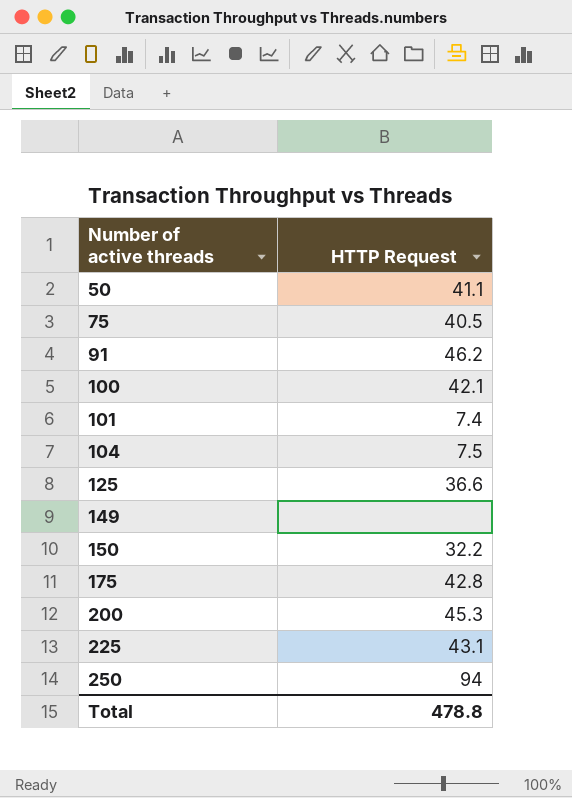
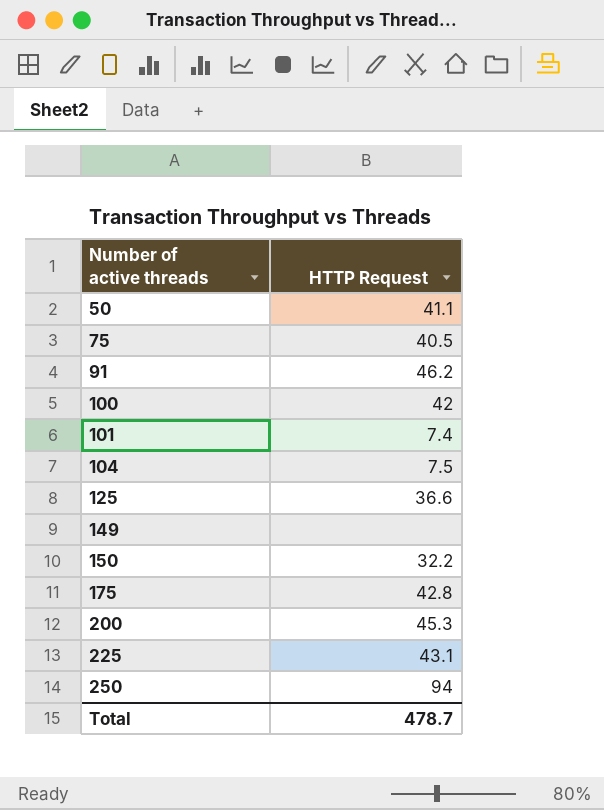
100 | HTTP Request: 42.1 -> 42
Total | HTTP Request: 478.8 -> 478.7

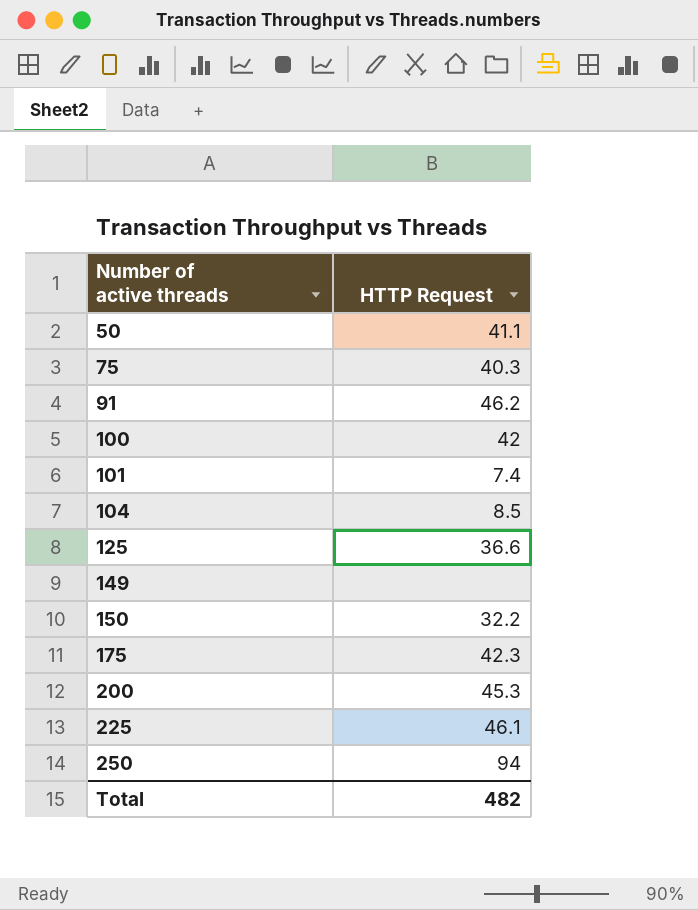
75 | HTTP Request: 40.5 -> 40.3
104 | HTTP Request: 7.5 -> 8.5
175 | HTTP Request: 42.8 -> 42.3
225 | HTTP Request: 43.1 -> 46.1
Total | HTTP Request: 478.7 -> 482

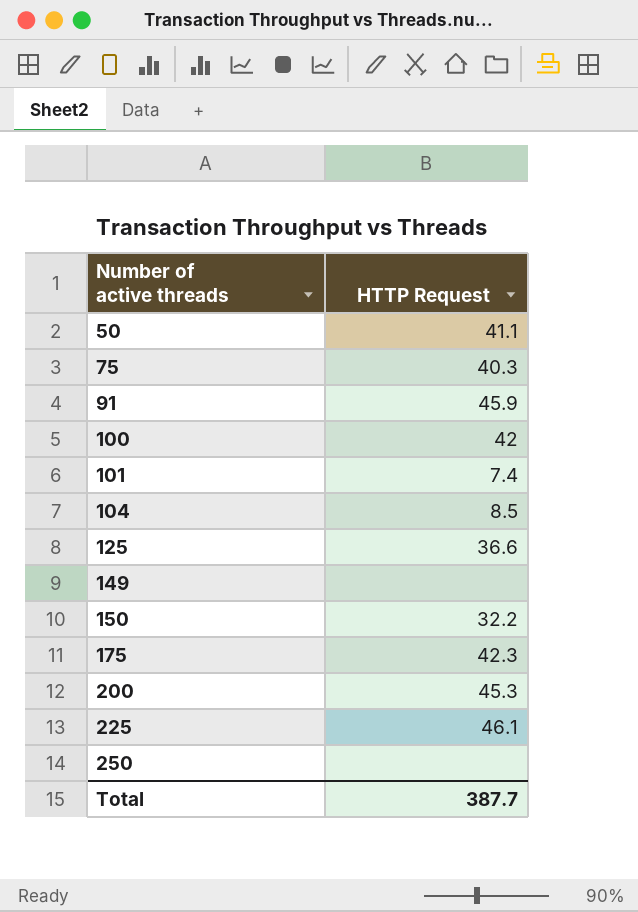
91 | HTTP Request: 46.2 -> 45.9
250 | HTTP Request: 94 -> none
Total | HTTP Request: 482 -> 387.7

